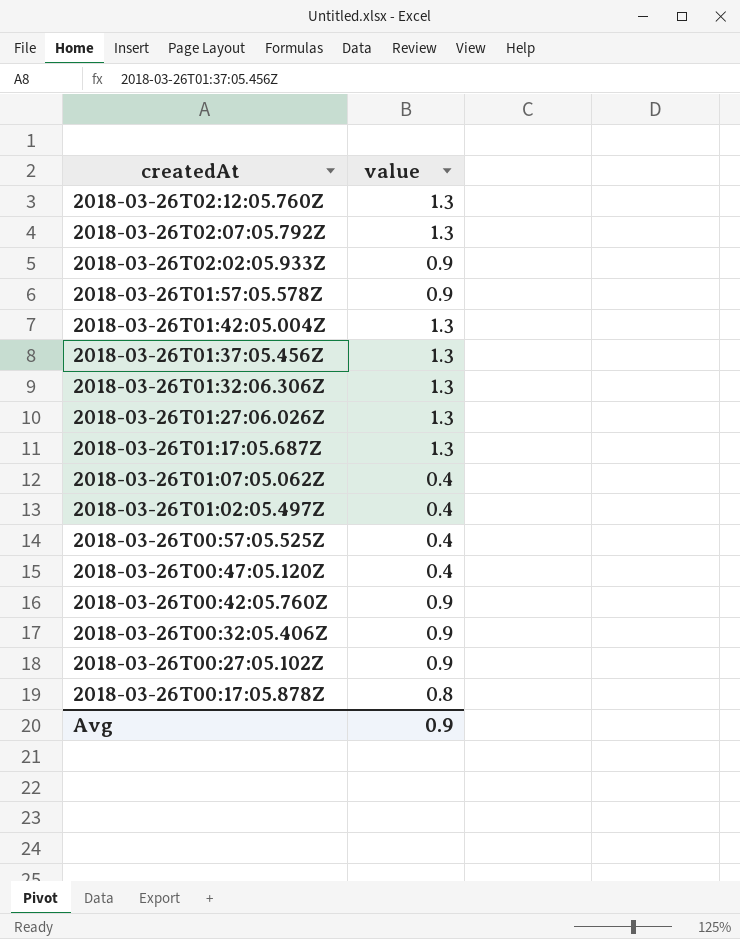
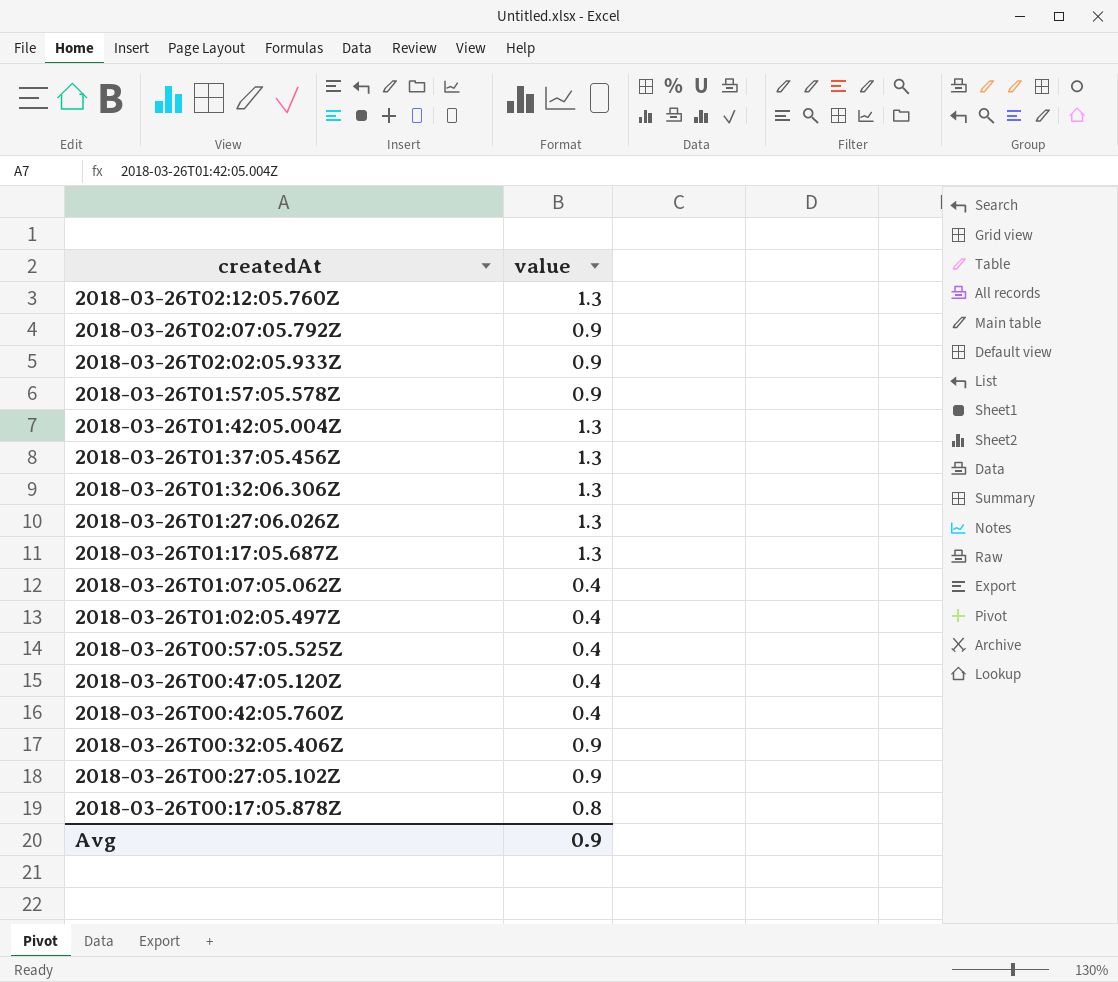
2018-03-26T02:07:05.792Z | value: 1.3 -> 0.9
2018-03-26T00:42:05.760Z | value: 0.9 -> 0.4

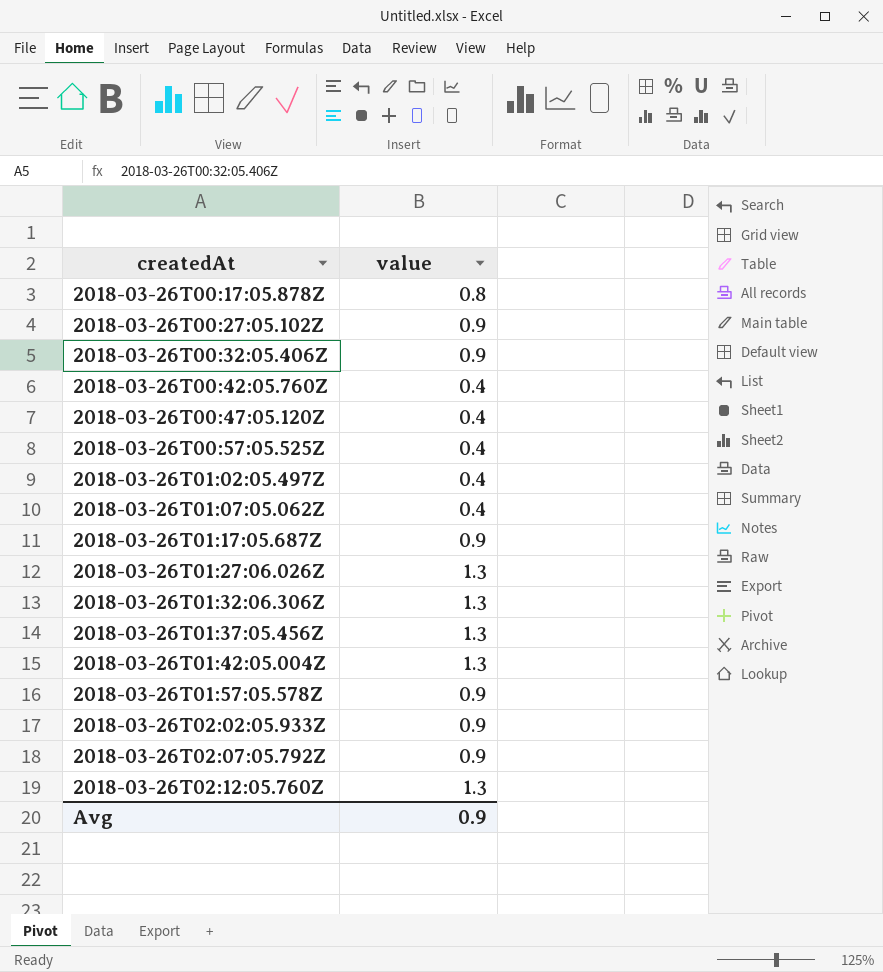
row order: createdAt descending -> createdAt ascending
2018-03-26T01:17:05.687Z | value: 1.3 -> 0.9

